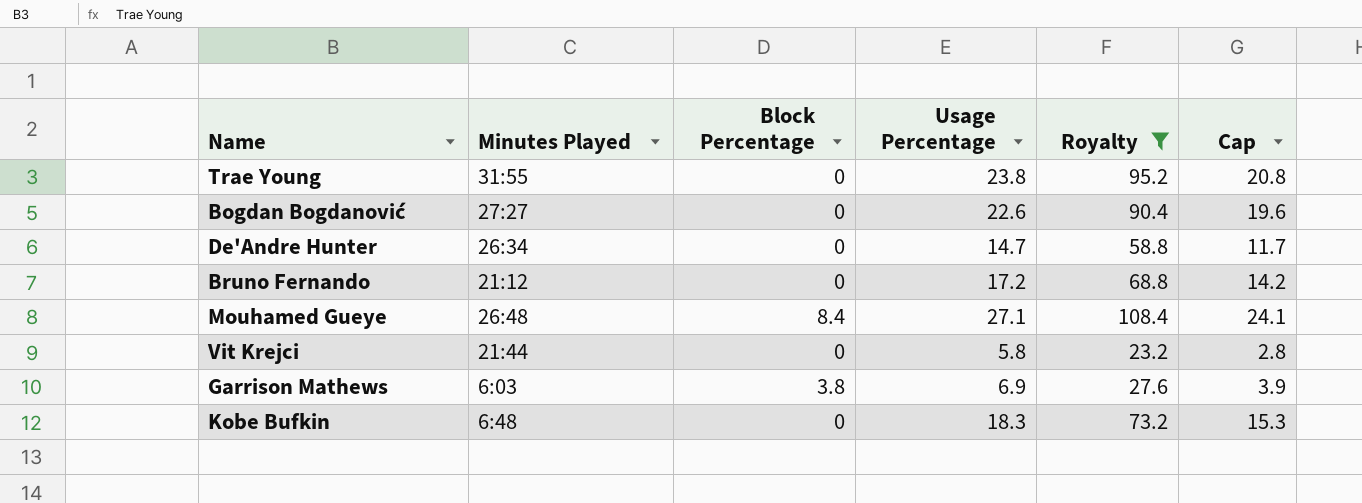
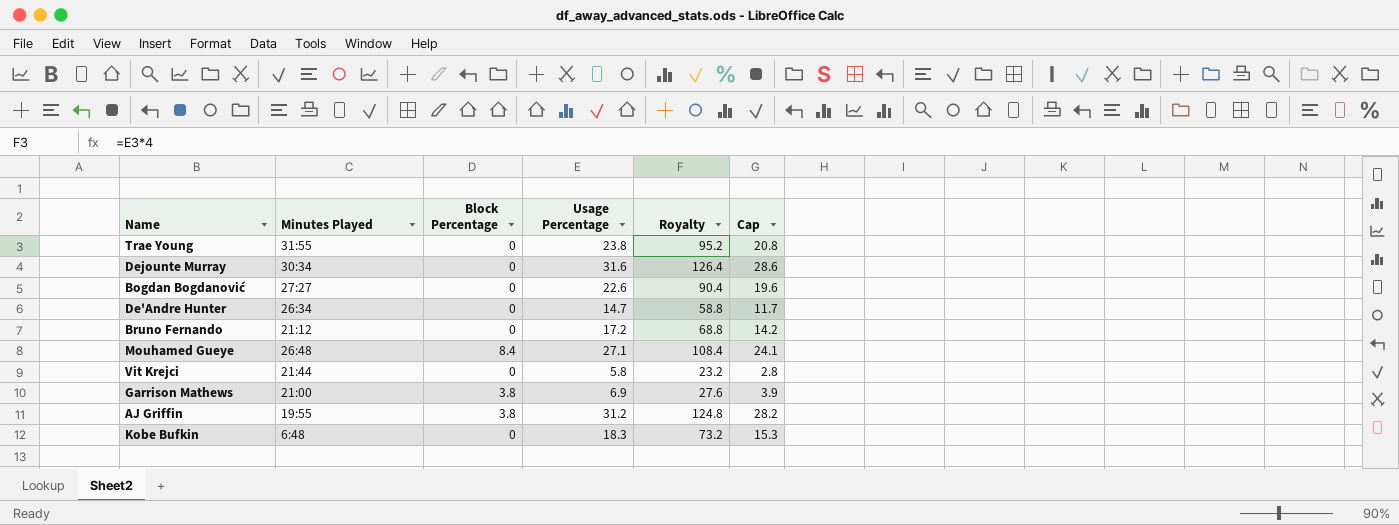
filter: Royalty <= 108.4 -> none
Garrison Mathews | Minutes Played: 6:03 -> 21:00

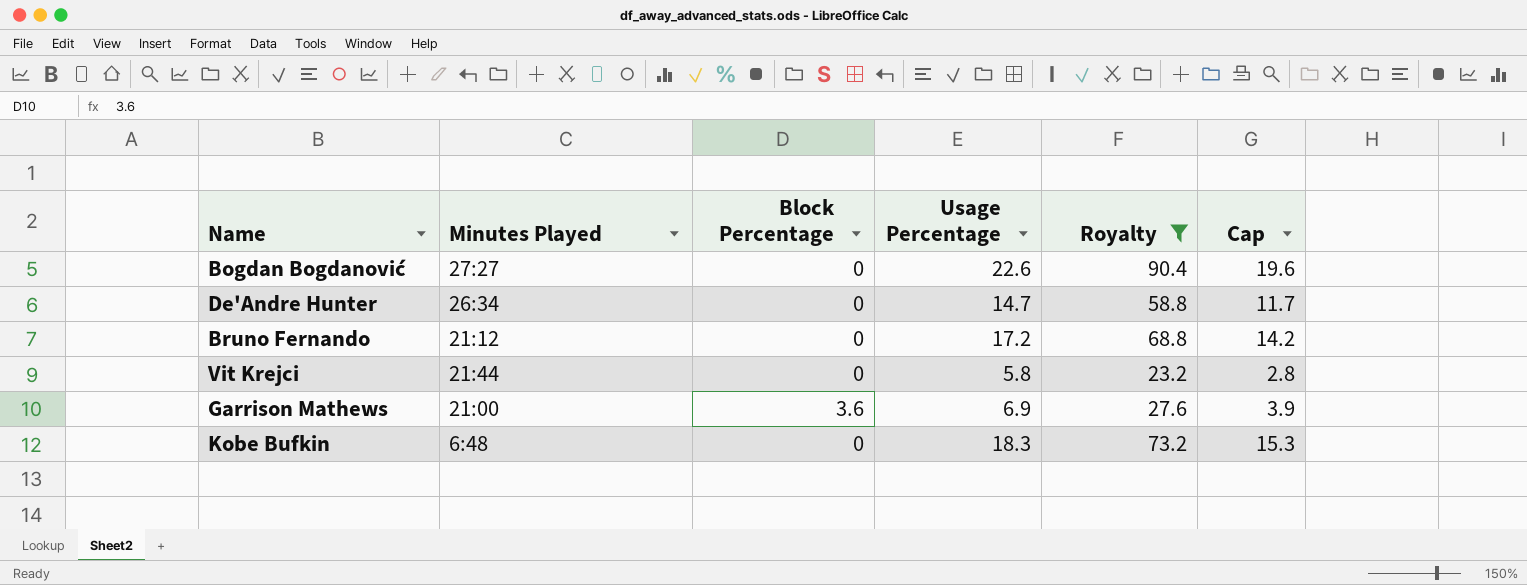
filter: none -> Royalty <= 90.4
Garrison Mathews | Block Percentage: 3.8 -> 3.6

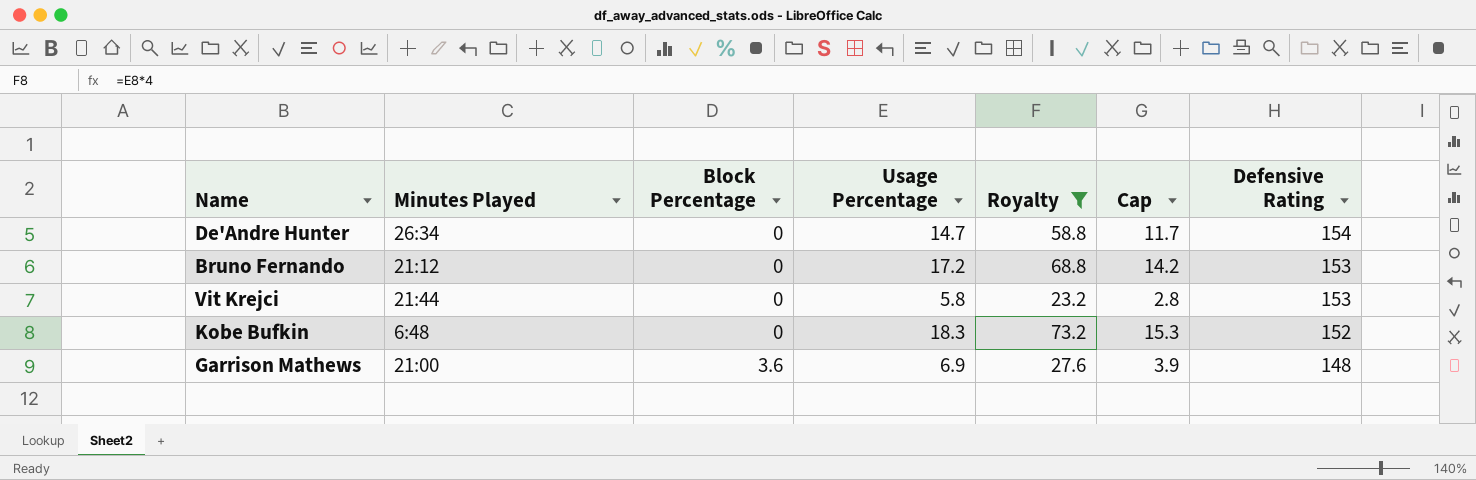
row order: none -> Block Percentage ascending
column Defensive Rating | position: none -> 7
row Bogdan Bogdanović: 27:27 | 0 | 22.6 | 90.4 | 19.6 -> none

